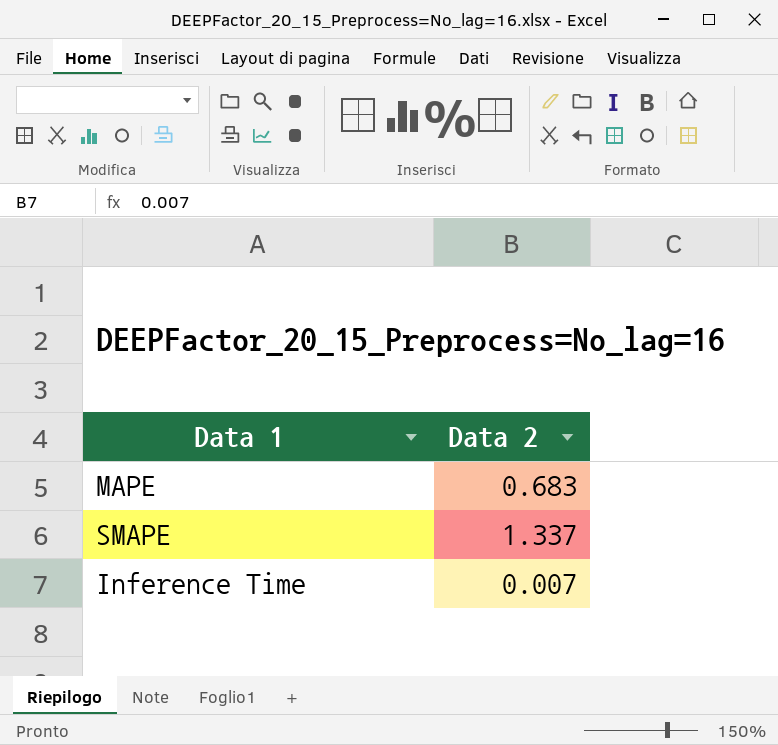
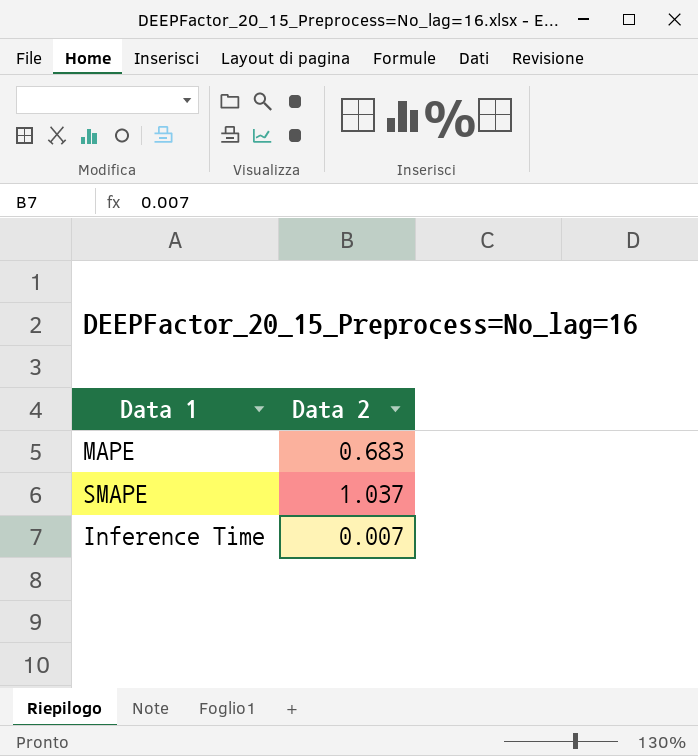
SMAPE | Data 2: 1.337 -> 1.037

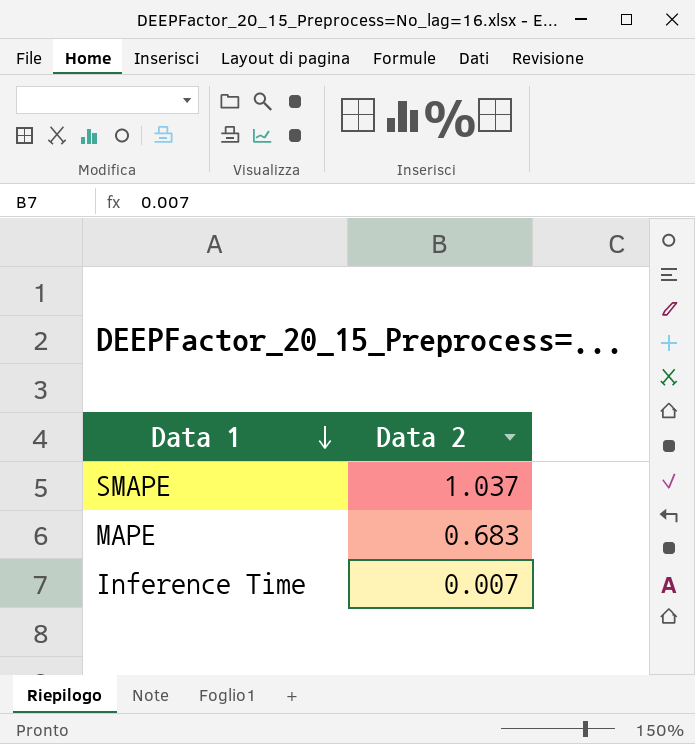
row order: none -> Data 1 descending

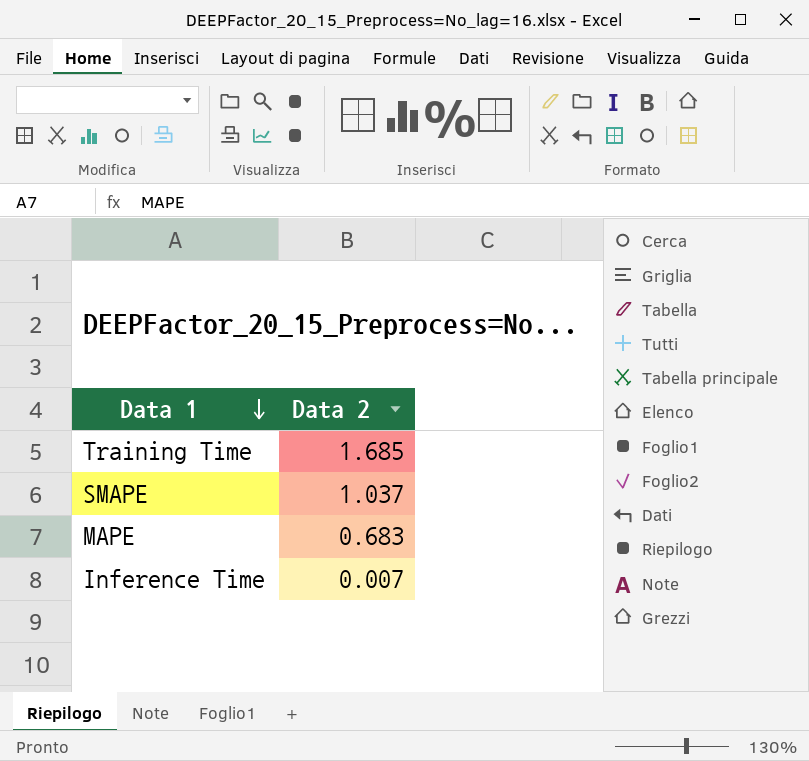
row Training Time: none -> 1.685

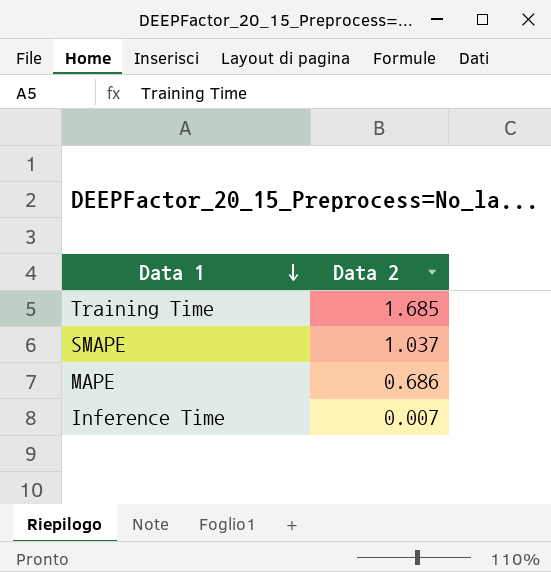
MAPE | Data 2: 0.683 -> 0.686

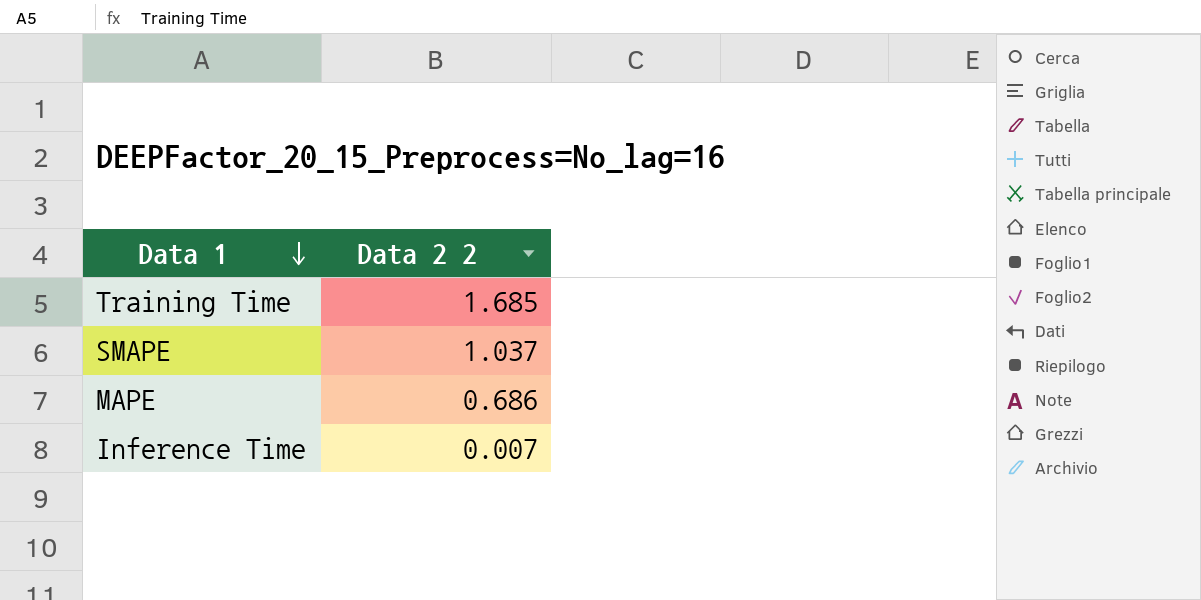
column name: Data 2 -> Data 2 2

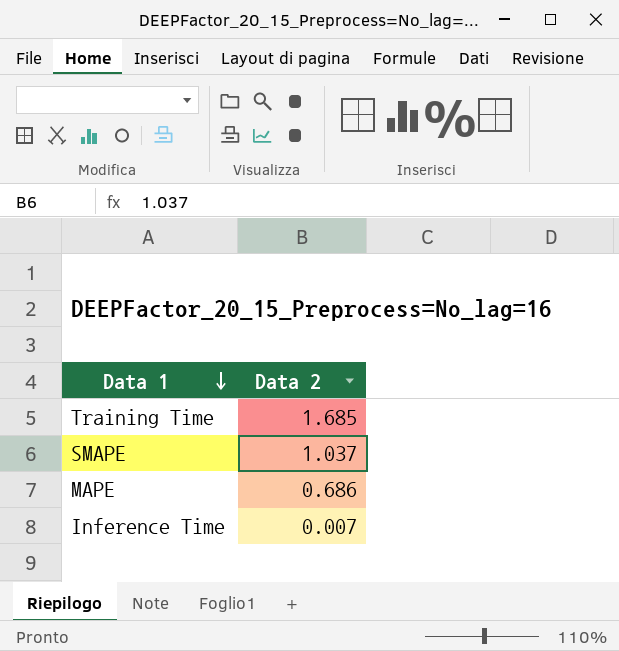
column name: Data 2 2 -> Data 2

